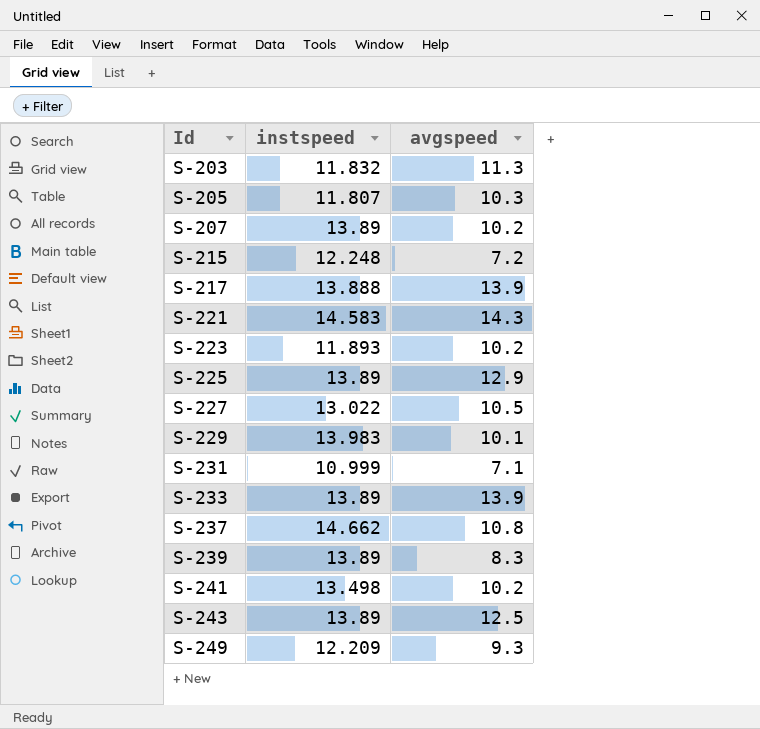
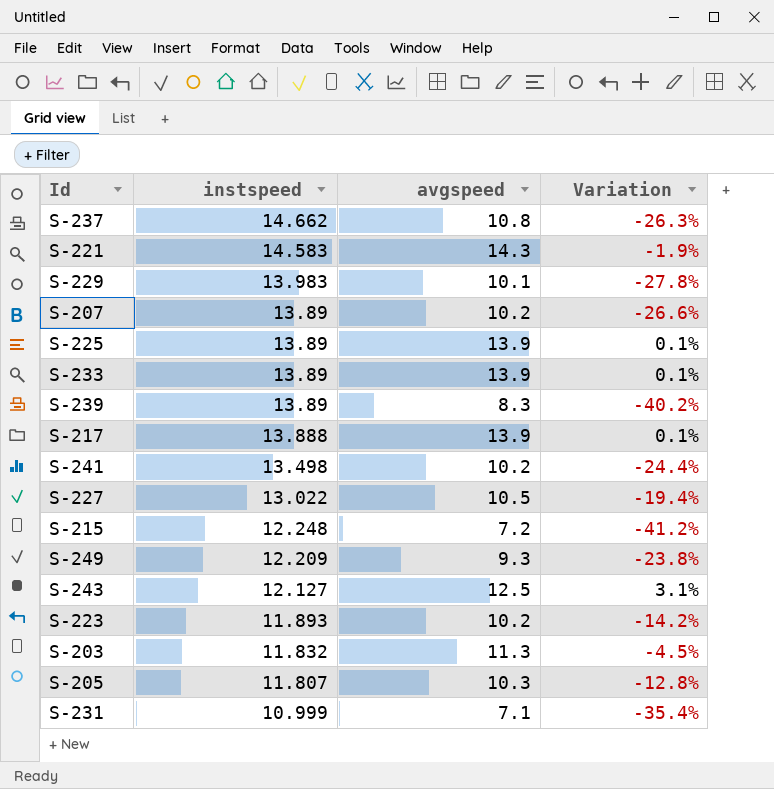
row order: Id ascending -> instspeed descending
column Variation | formula: none -> ([avgspeed] - [instspeed]) / [instspeed]
S-225 | avgspeed: 12.9 -> 13.9
S-243 | instspeed: 13.89 -> 12.127

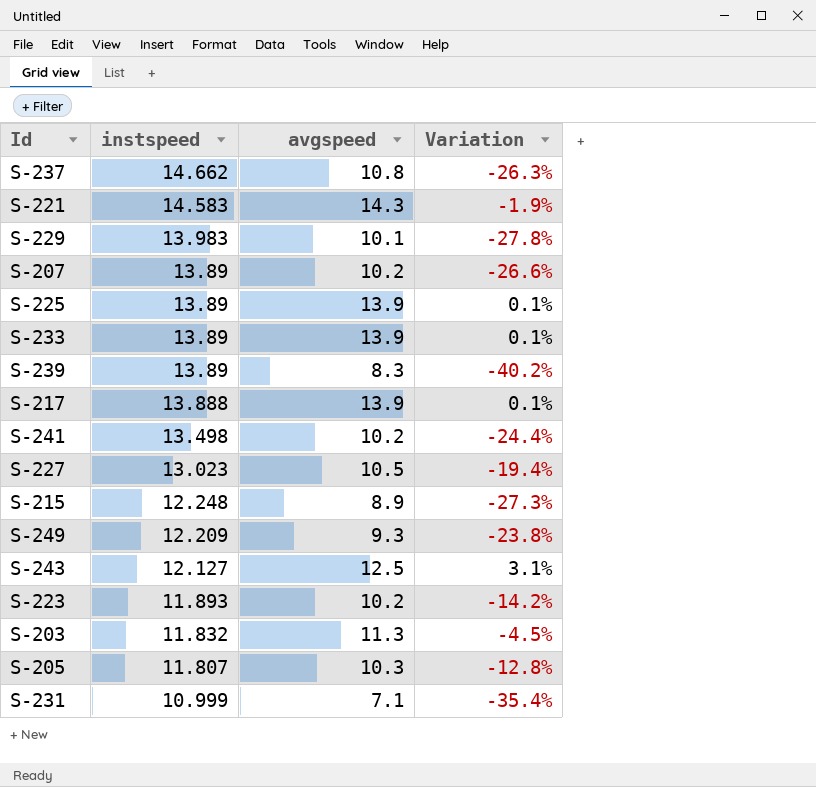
S-227 | instspeed: 13.022 -> 13.023
S-215 | avgspeed: 7.2 -> 8.9
S-215 | Variation: -41.2% -> -27.3%

